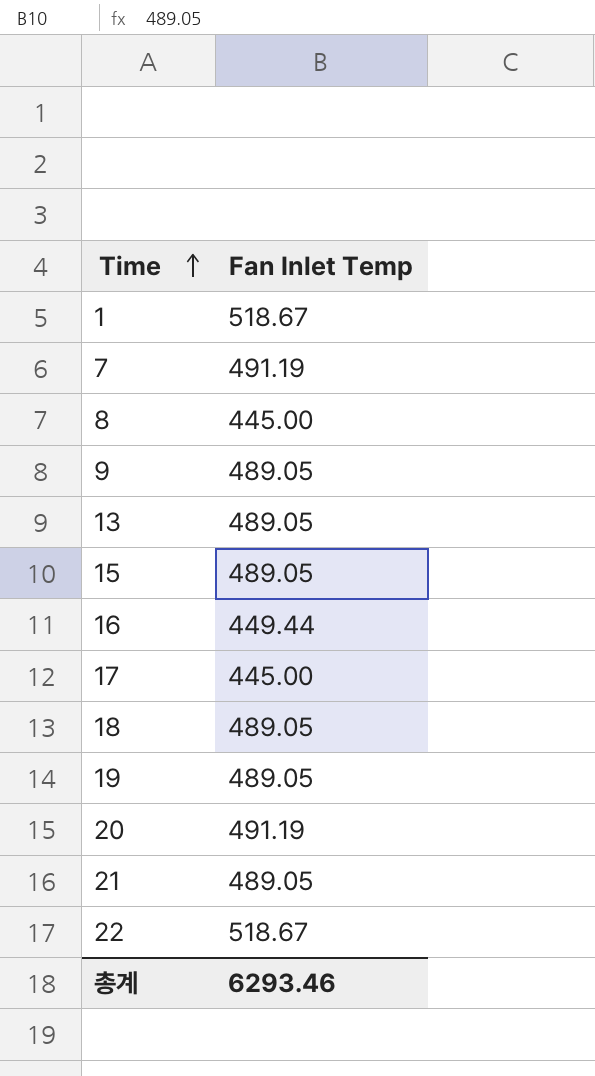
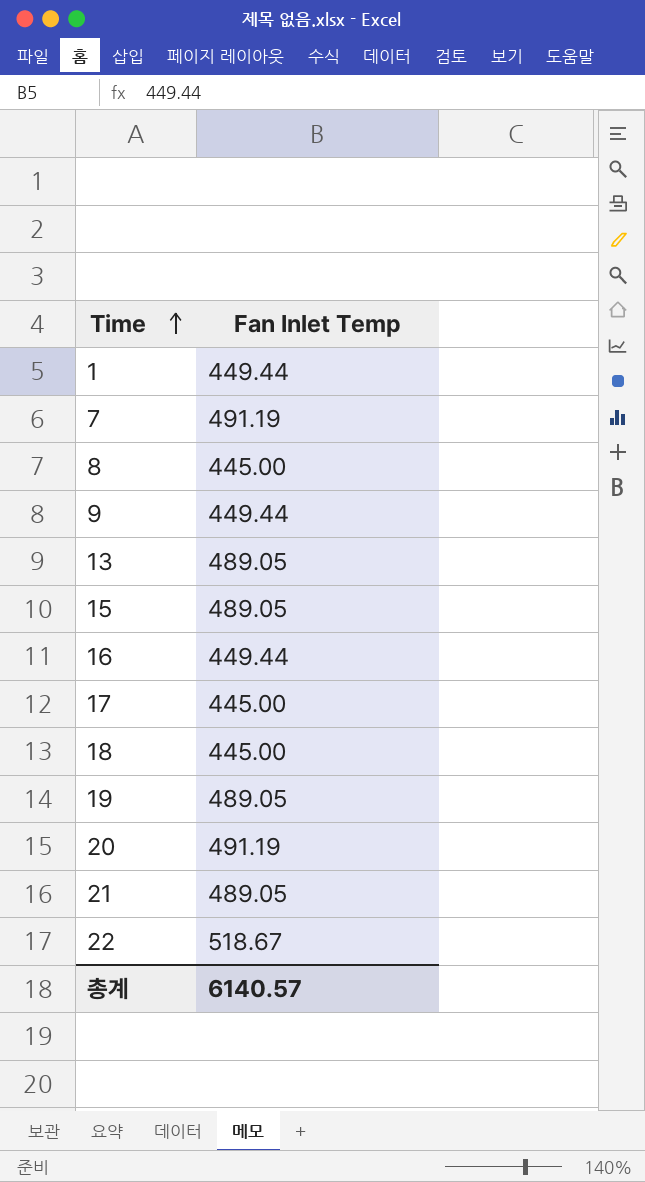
1 | Fan Inlet Temp: 518.67 -> 449.44
9 | Fan Inlet Temp: 489.05 -> 449.44
18 | Fan Inlet Temp: 489.05 -> 445.00
총계 | Fan Inlet Temp: 6293.46 -> 6140.57

